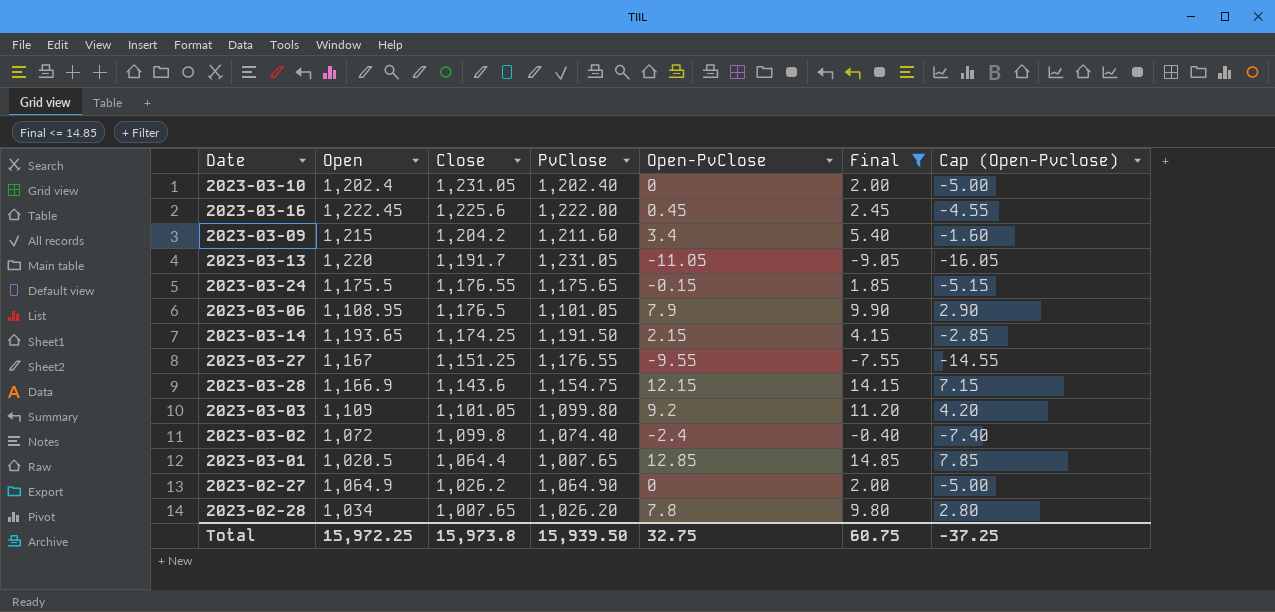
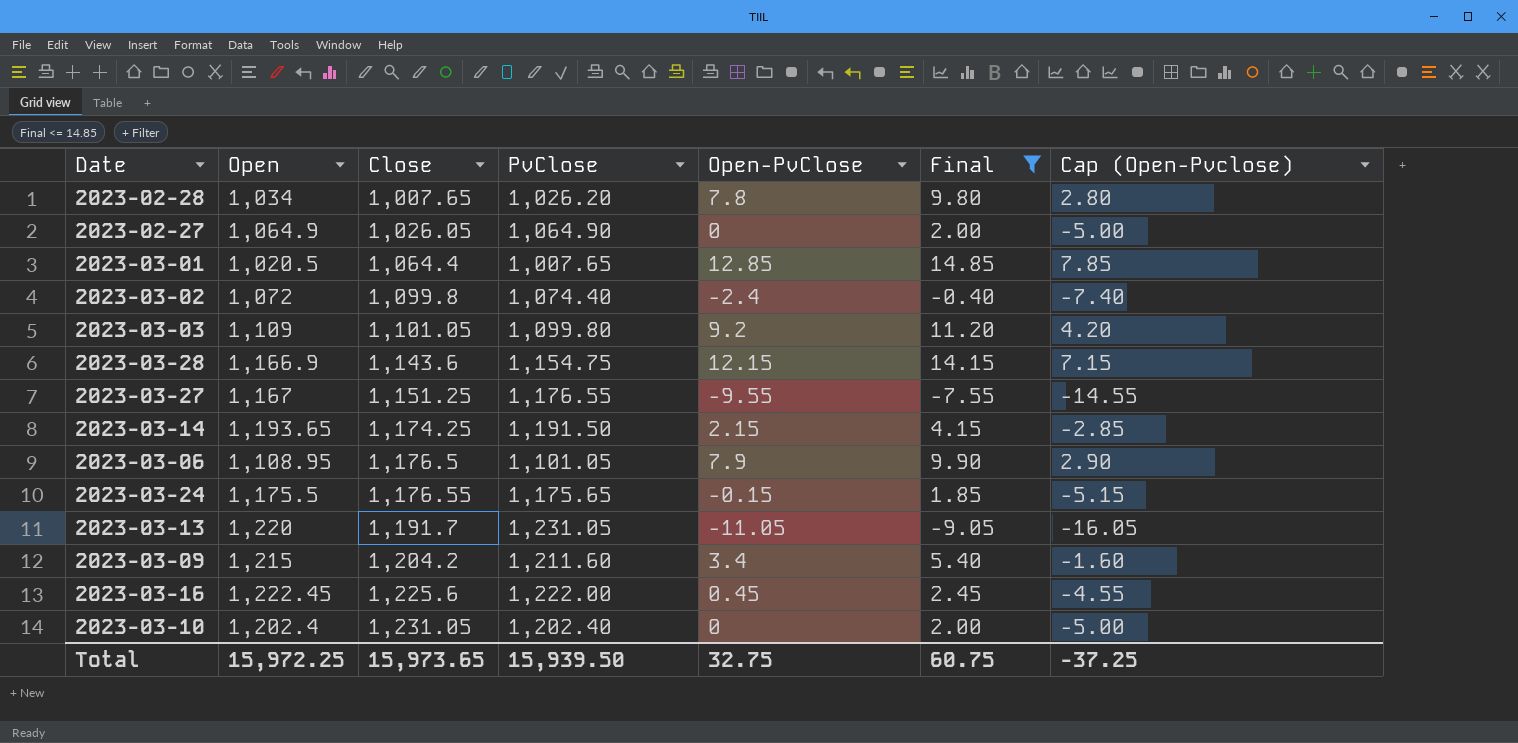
row order: Close descending -> Close ascending
2023-02-27 | Close: 1,026.2 -> 1,026.05
Total | Close: 15,973.8 -> 15,973.65

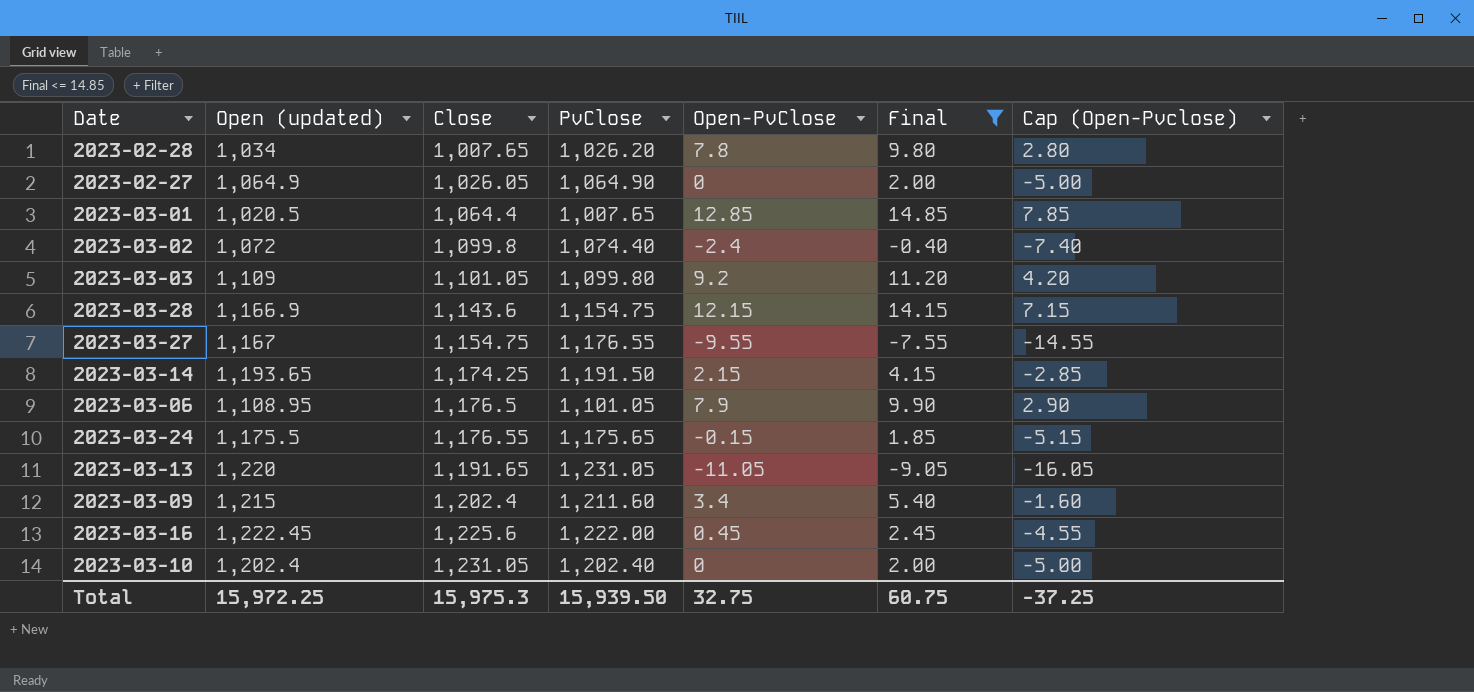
column name: Open -> Open (updated)
2023-03-27 | Close: 1,151.25 -> 1,154.75
2023-03-13 | Close: 1,191.7 -> 1,191.65
2023-03-09 | Close: 1,204.2 -> 1,202.4
Total | Close: 15,973.65 -> 15,975.3

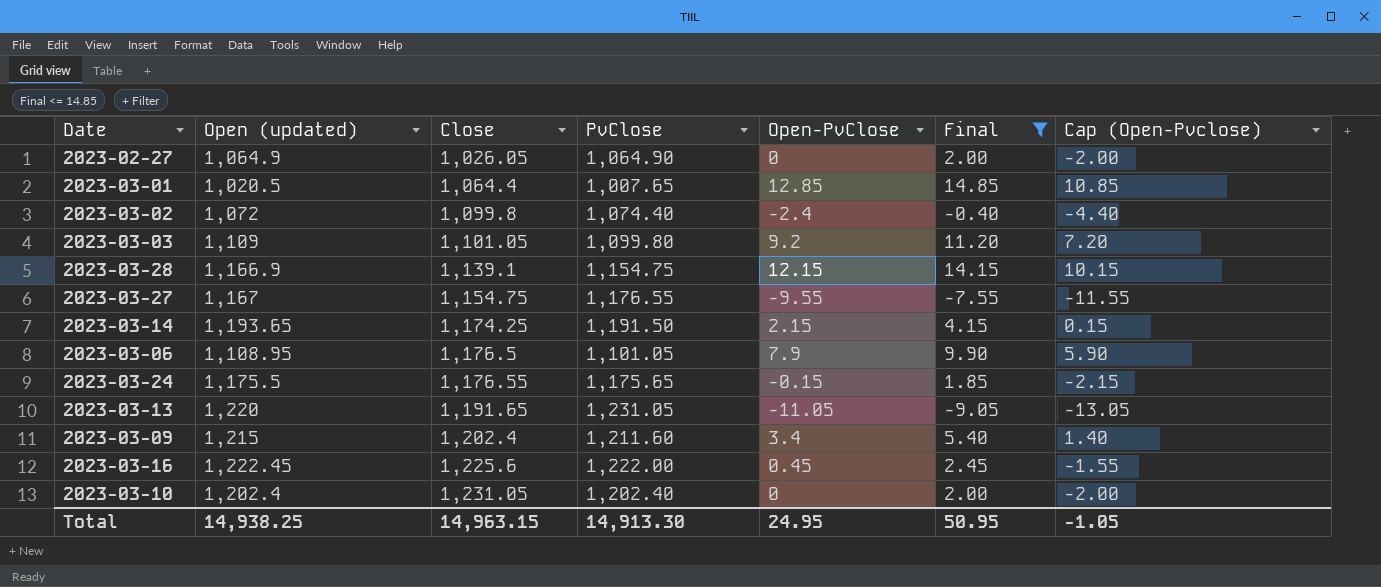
column Cap (Open-Pvclose) | formula: [Open-PvClose] - 5 -> [Open-PvClose] - 2
row 2023-02-28: 1,034 | 1,007.65 | 1,026.20 | 7.8 | 9.80 | 2.80 -> none
2023-03-28 | Close: 1,143.6 -> 1,139.1
Total | Open (updated): 15,972.25 -> 14,938.25
Total | Close: 15,975.3 -> 14,963.15
Total | PvClose: 15,939.50 -> 14,913.30
Total | Open-PvClose: 32.75 -> 24.95
Total | Final: 60.75 -> 50.95
Total | Cap (Open-Pvclose): -37.25 -> -1.05

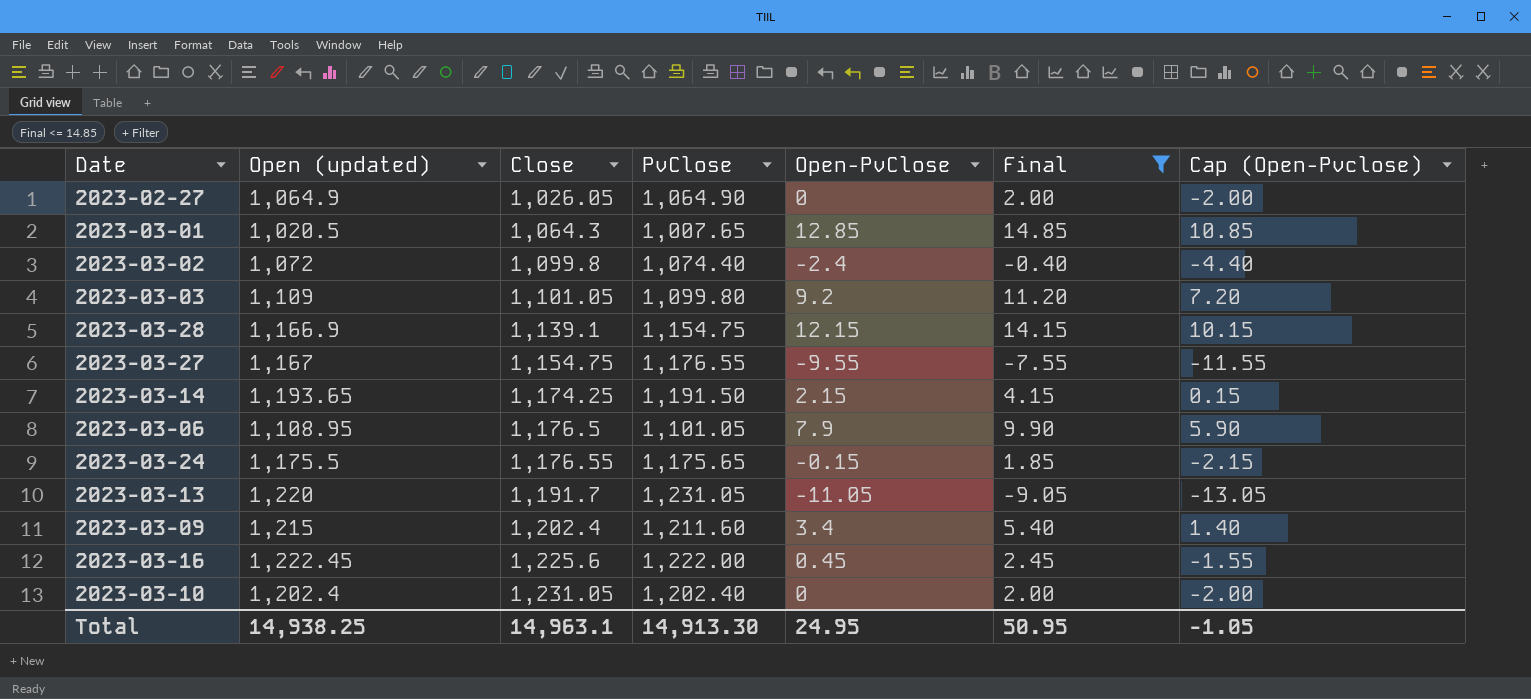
2023-03-01 | Close: 1,064.4 -> 1,064.3
2023-03-13 | Close: 1,191.65 -> 1,191.7
Total | Close: 14,963.15 -> 14,963.1

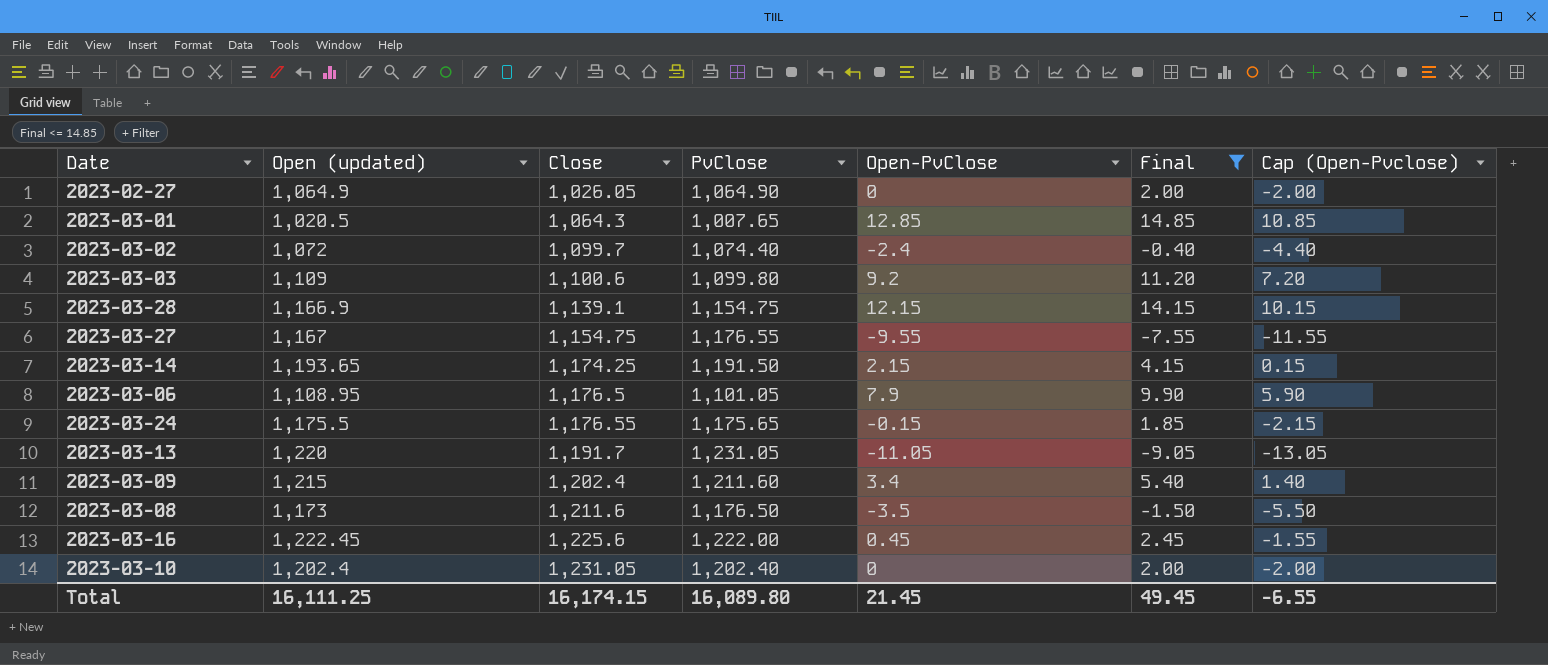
2023-03-02 | Close: 1,099.8 -> 1,099.7
2023-03-03 | Close: 1,101.05 -> 1,100.6
row 2023-03-08: none -> 1,173 | 1,211.6 | 1,176.50 | -3.5 | -1.50 | -5.50
Total | Open (updated): 14,938.25 -> 16,111.25
Total | Close: 14,963.1 -> 16,174.15
Total | PvClose: 14,913.30 -> 16,089.80
Total | Open-PvClose: 24.95 -> 21.45
Total | Final: 50.95 -> 49.45
Total | Cap (Open-Pvclose): -1.05 -> -6.55

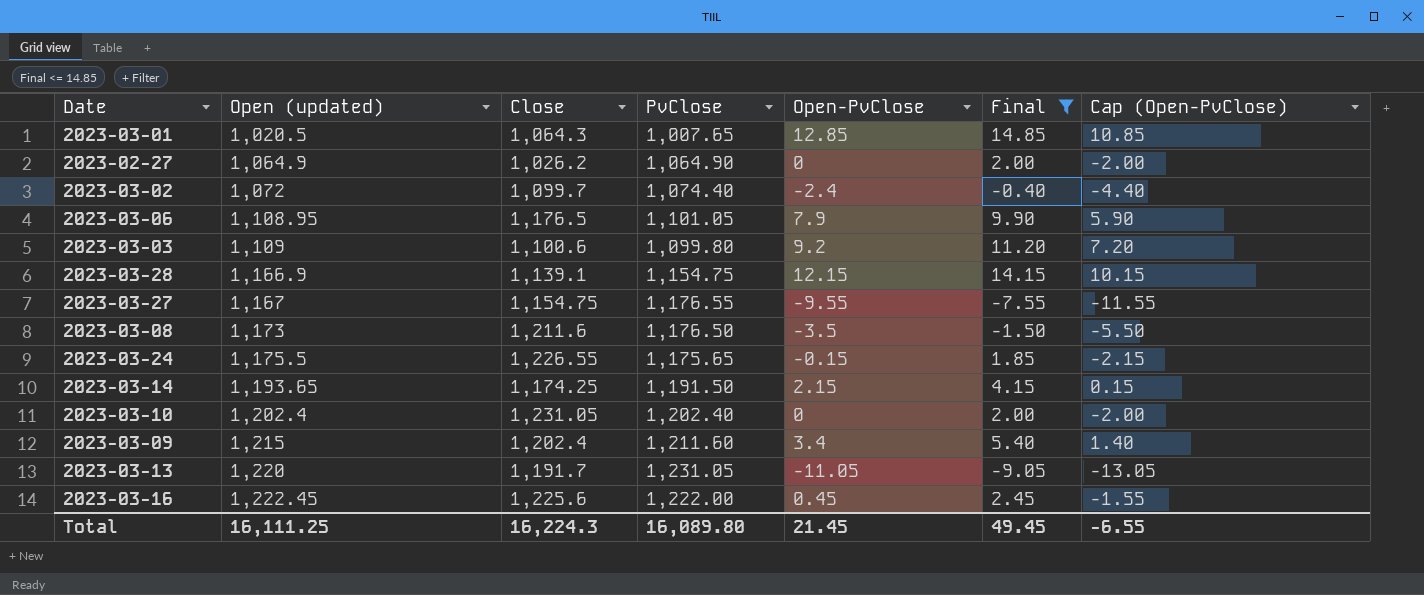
row order: Close ascending -> Open (updated) ascending
column name: Cap (Open-Pvclose) -> Cap (Open-PvClose)
2023-02-27 | Close: 1,026.05 -> 1,026.2
2023-03-24 | Close: 1,176.55 -> 1,226.55
Total | Close: 16,174.15 -> 16,224.3

